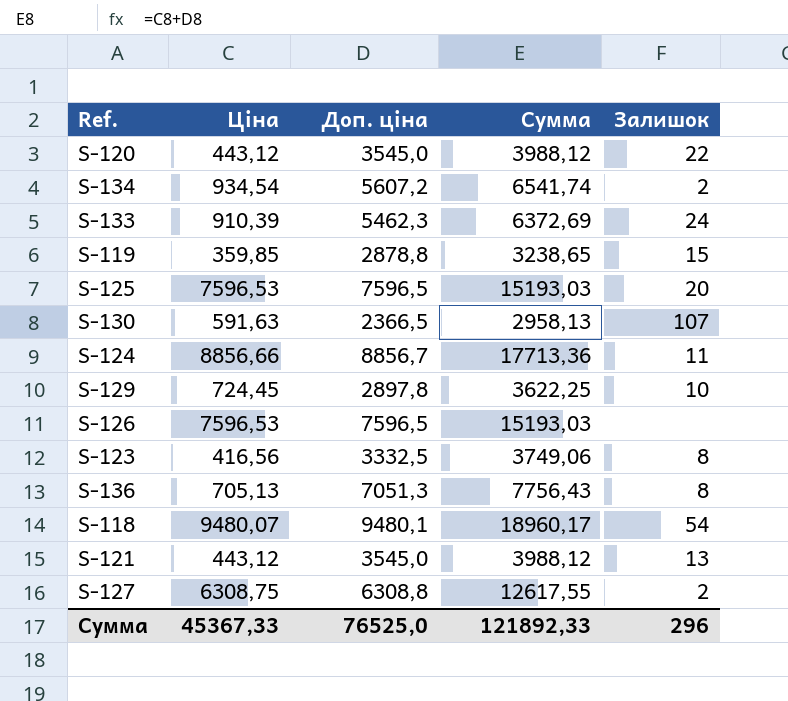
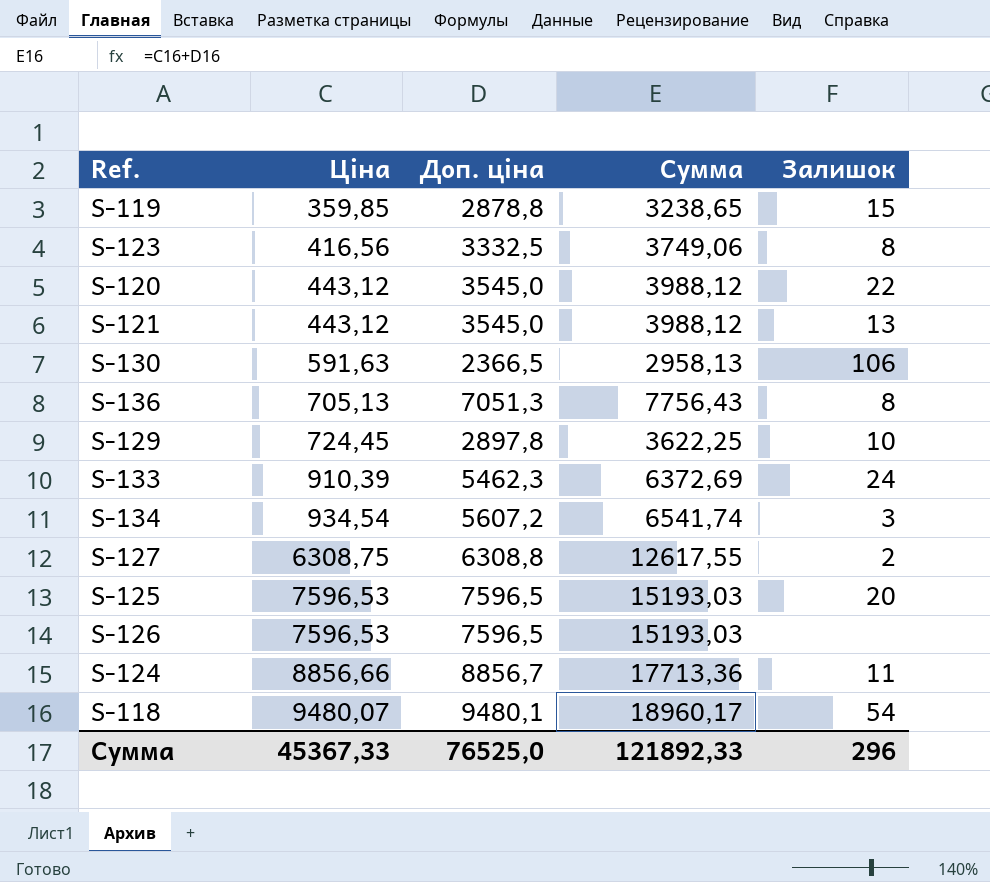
row order: none -> Ціна ascending
S-130 | Залишок: 107 -> 106
S-134 | Залишок: 2 -> 3

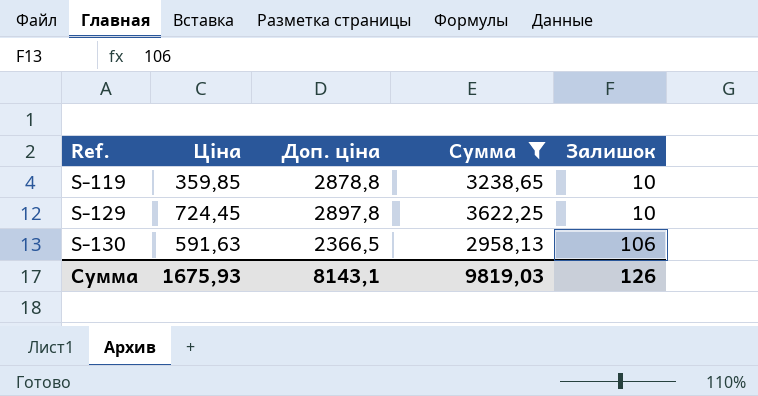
filter: none -> Сумма <= 3622,25
row order: Ціна ascending -> Ref. ascending
S-119 | Залишок: 15 -> 10
Сумма | Ціна: 45367,33 -> 1675,93
Сумма | Доп. ціна: 76525,0 -> 8143,1
Сумма | Сумма: 121892,33 -> 9819,03
Сумма | Залишок: 296 -> 126

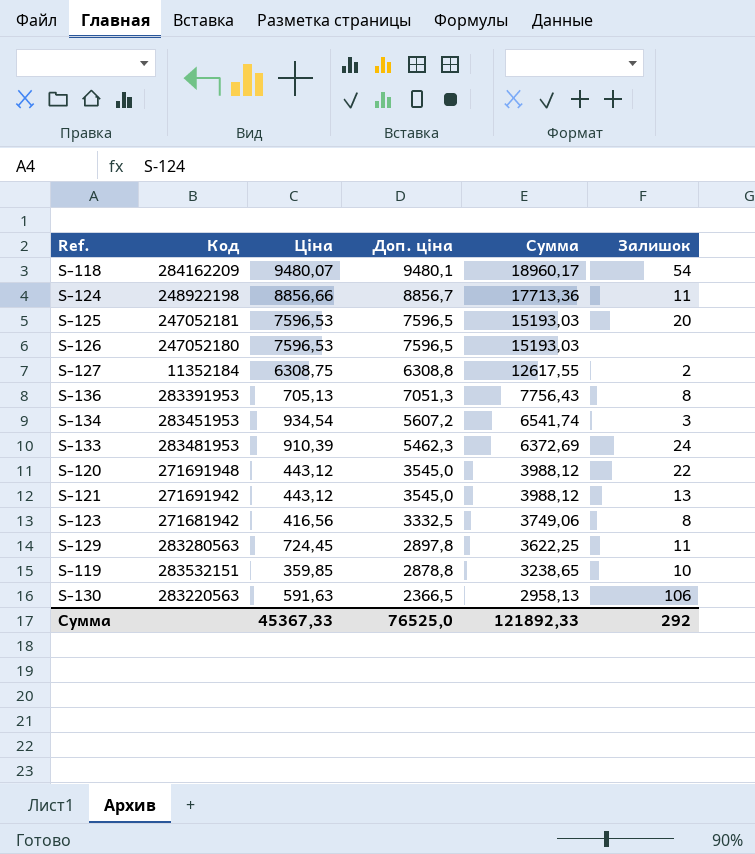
filter: Сумма <= 3622,25 -> none
row order: Ref. ascending -> Сумма descending
column Код | position: none -> 2
S-129 | Залишок: 10 -> 11
Сумма | Ціна: 1675,93 -> 45367,33
Сумма | Доп. ціна: 8143,1 -> 76525,0
Сумма | Сумма: 9819,03 -> 121892,33
Сумма | Залишок: 126 -> 292

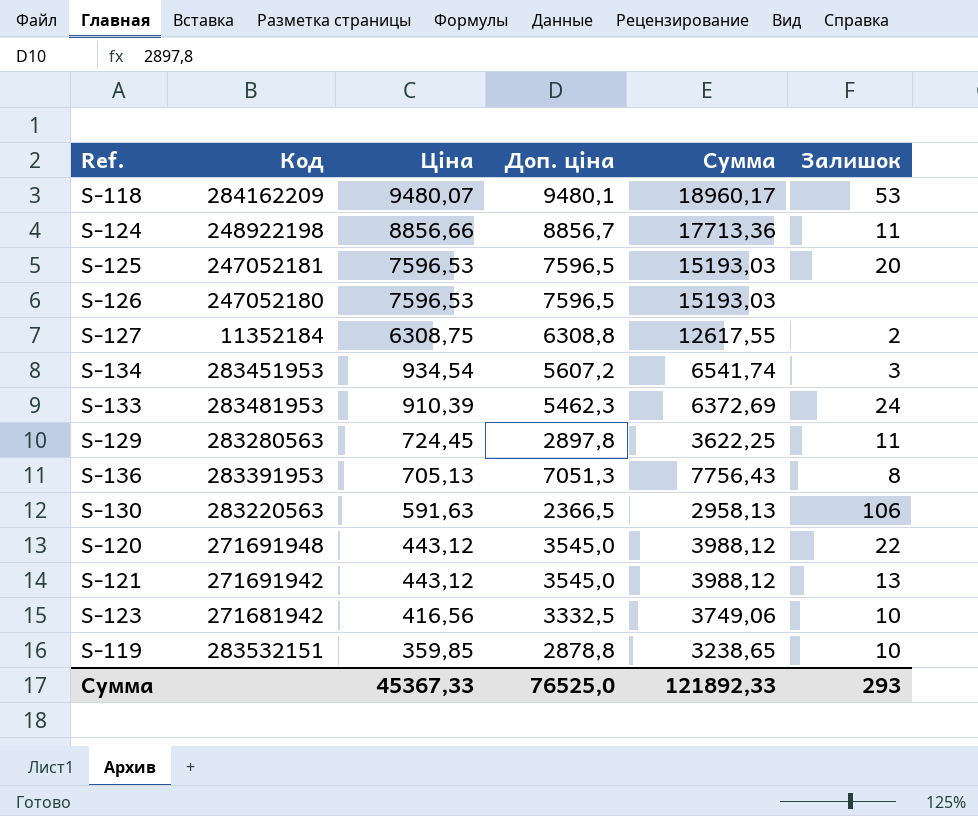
row order: Сумма descending -> Ціна descending
S-118 | Залишок: 54 -> 53
S-123 | Залишок: 8 -> 10
Сумма | Залишок: 292 -> 293

